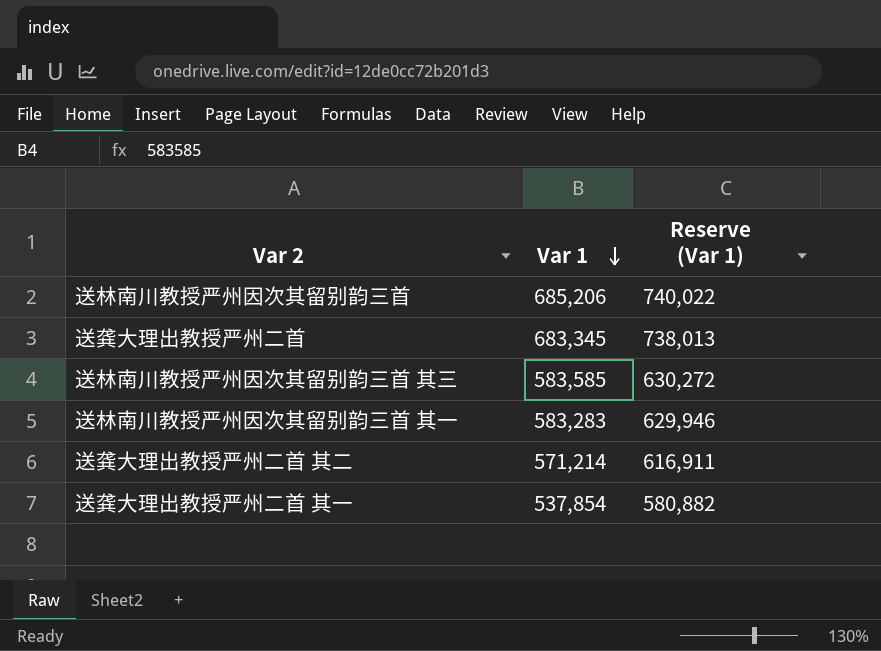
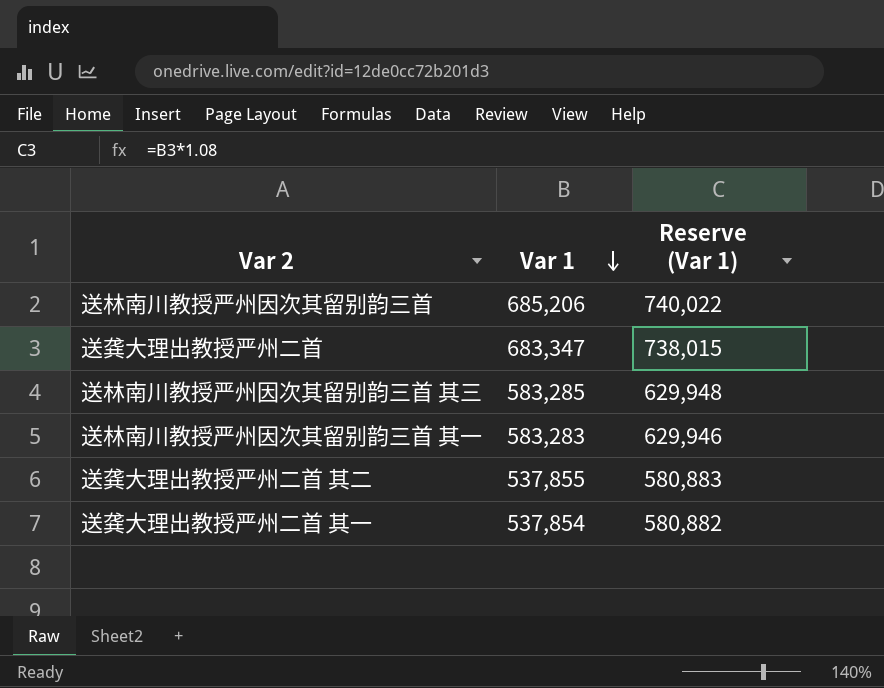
送龚大理出教授严州二首 | Var 1: 683,345 -> 683,347
送龚大理出教授严州二首 | Reserve (Var 1): 738,013 -> 738,015
送林南川教授严州因次其留别韵三首 其三 | Var 1: 583,585 -> 583,285
送林南川教授严州因次其留别韵三首 其三 | Reserve (Var 1): 630,272 -> 629,948
送龚大理出教授严州二首 其二 | Var 1: 571,214 -> 537,855
送龚大理出教授严州二首 其二 | Reserve (Var 1): 616,911 -> 580,883

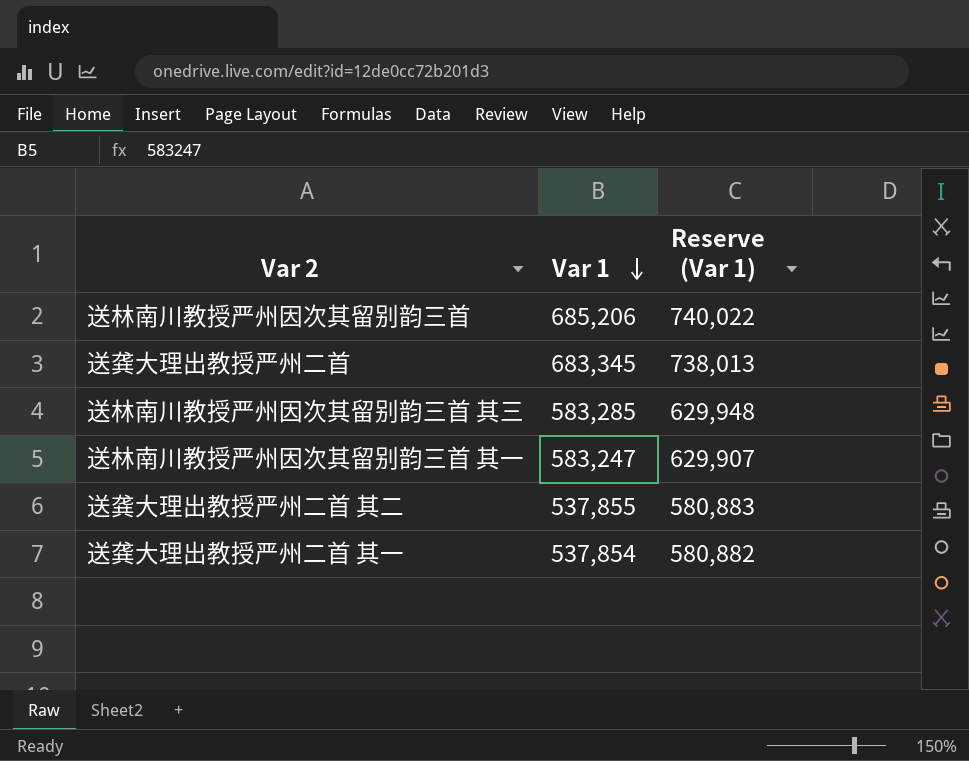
送龚大理出教授严州二首 | Var 1: 683,347 -> 683,345
送龚大理出教授严州二首 | Reserve (Var 1): 738,015 -> 738,013
送林南川教授严州因次其留别韵三首 其一 | Var 1: 583,283 -> 583,247
送林南川教授严州因次其留别韵三首 其一 | Reserve (Var 1): 629,946 -> 629,907

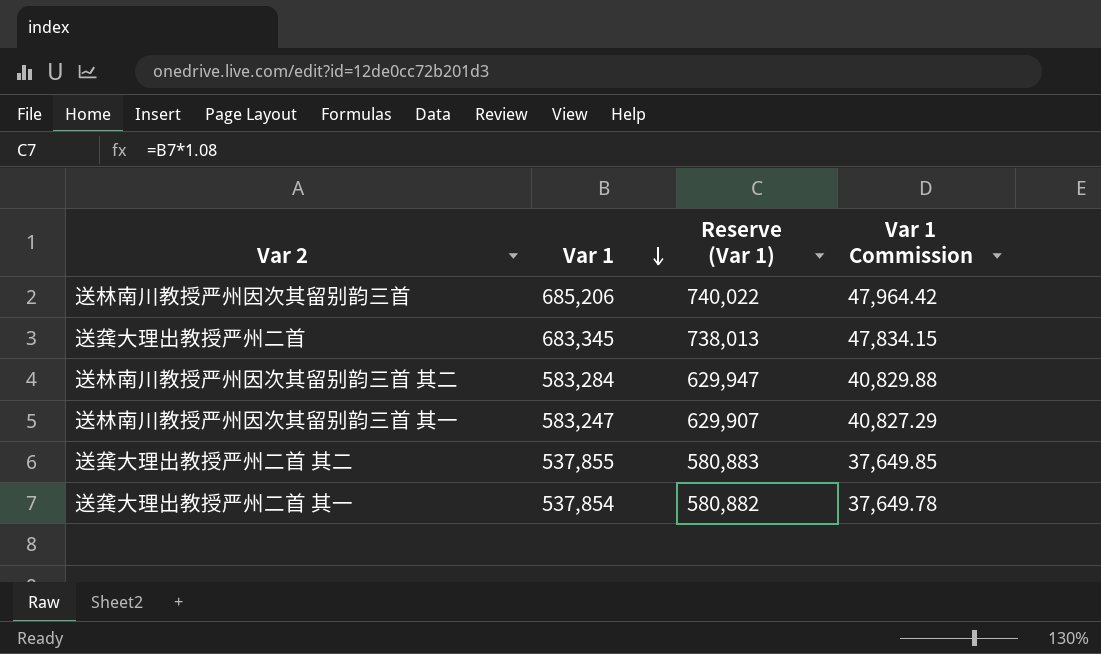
column Var 1 Commission | formula: none -> [Var 1] * 0.07
row 送林南川教授严州因次其留别韵三首 其三: 583,285 | 629,948 -> none
row 送林南川教授严州因次其留别韵三首 其二: none -> 583,284 | 629,947 | 40,829.88

